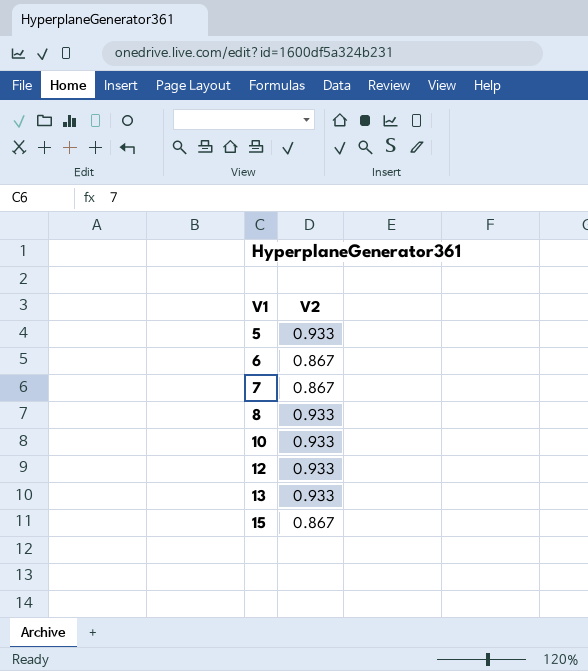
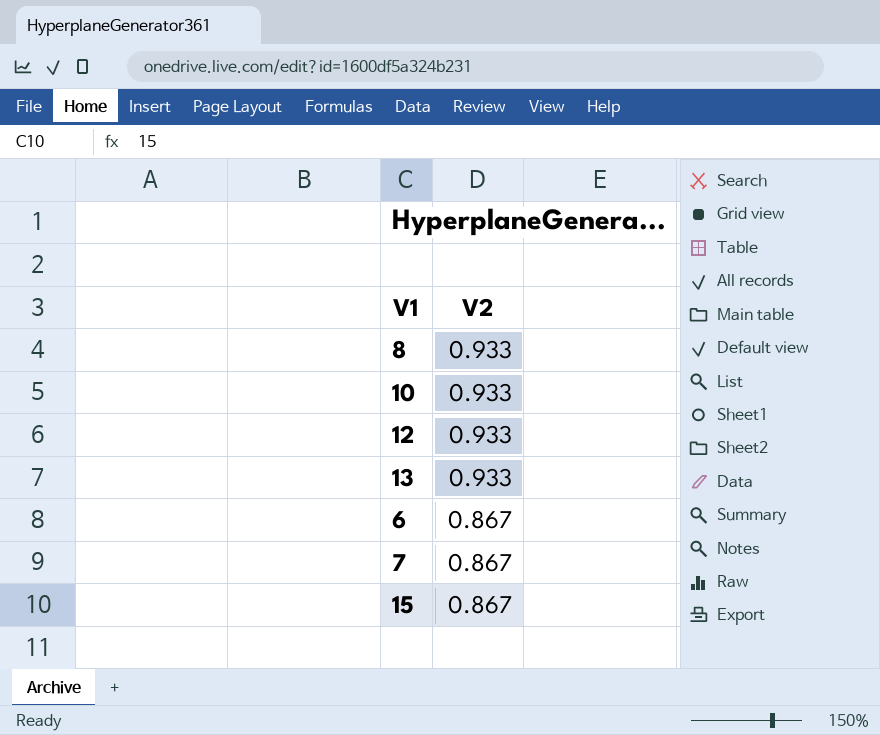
row order: V1 ascending -> V2 descending
row 5: 0.933 -> none

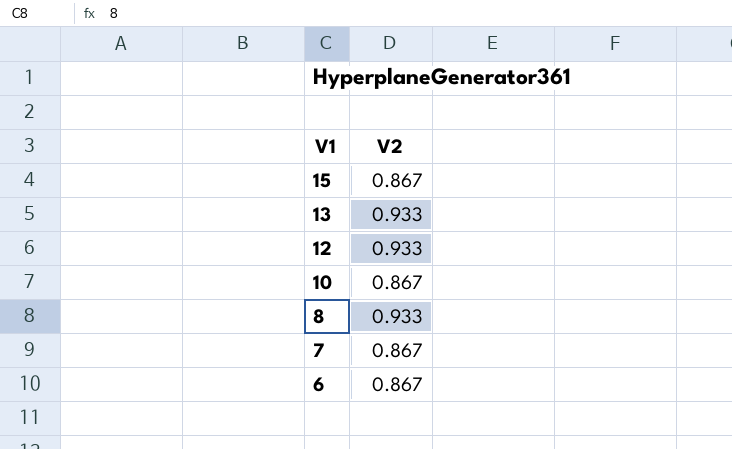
row order: V2 descending -> V1 descending
10 | V2: 0.933 -> 0.867

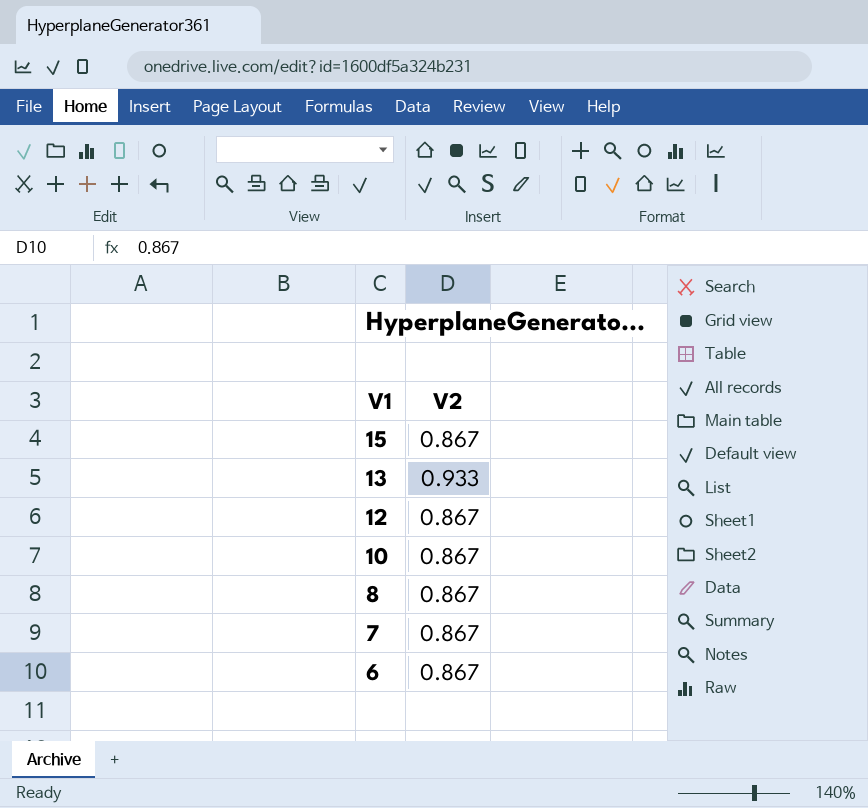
12 | V2: 0.933 -> 0.867
8 | V2: 0.933 -> 0.867

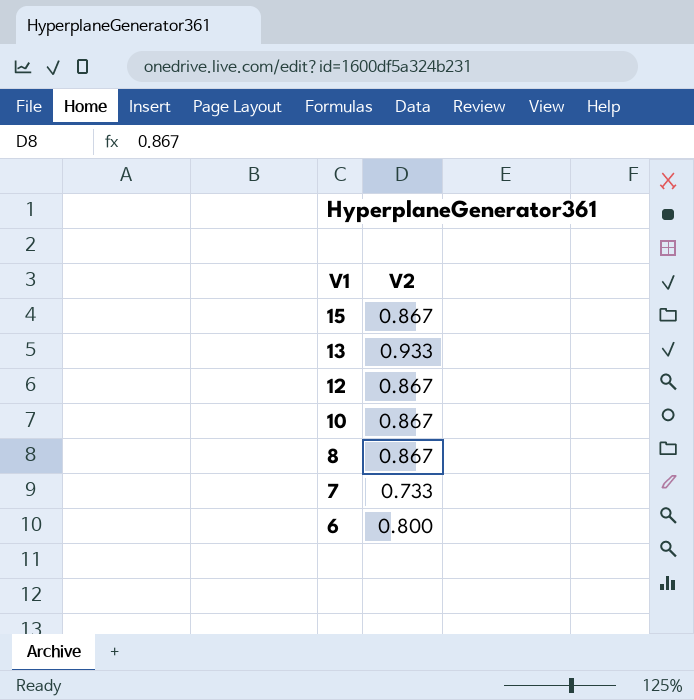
7 | V2: 0.867 -> 0.733
6 | V2: 0.867 -> 0.800

